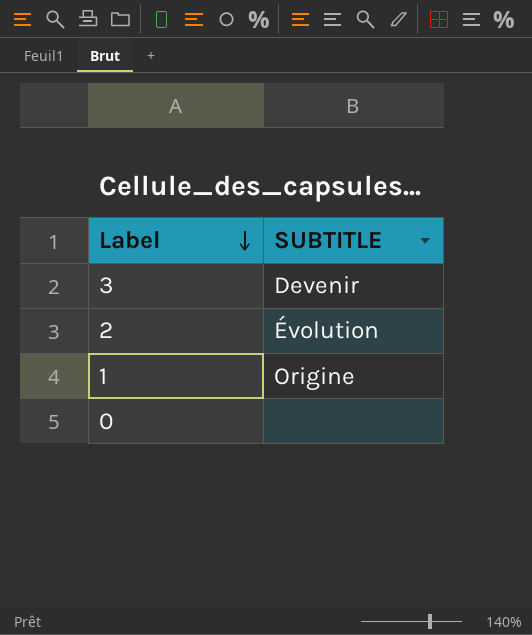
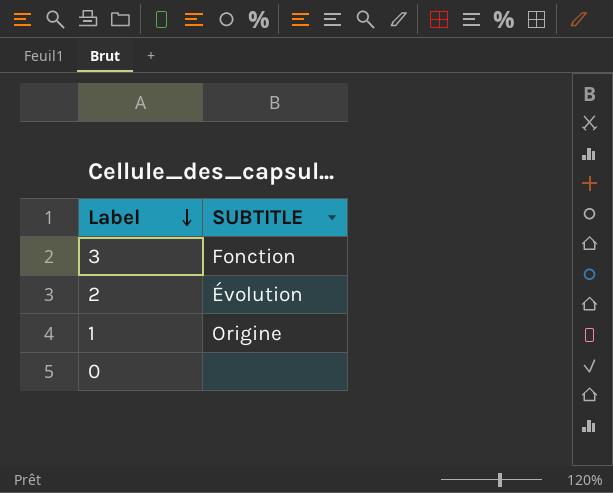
3 | SUBTITLE: Devenir -> Fonction

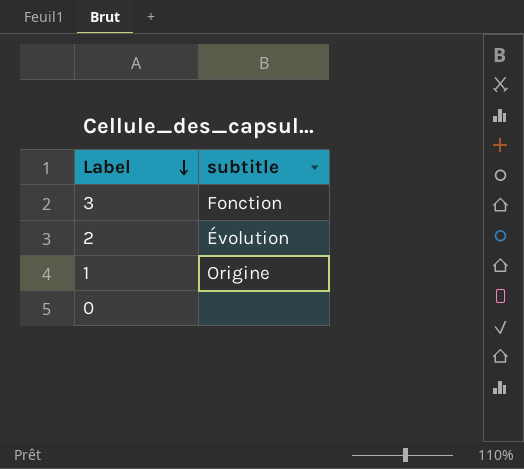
column name: SUBTITLE -> subtitle

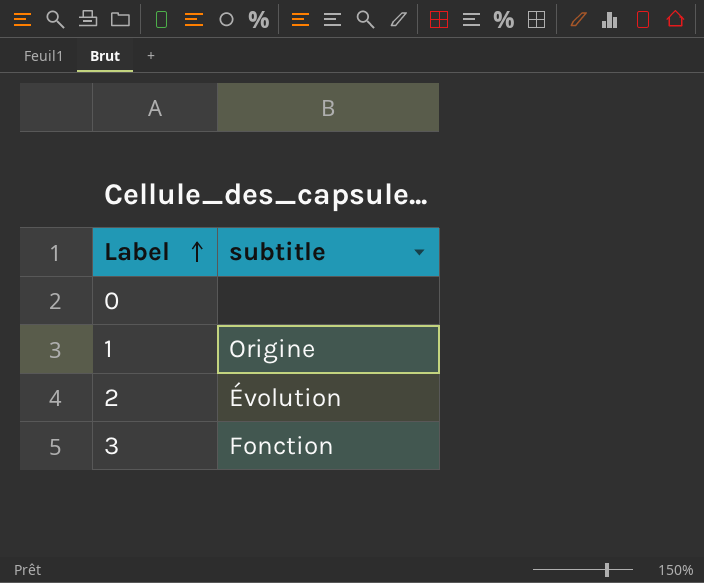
row order: Label descending -> Label ascending

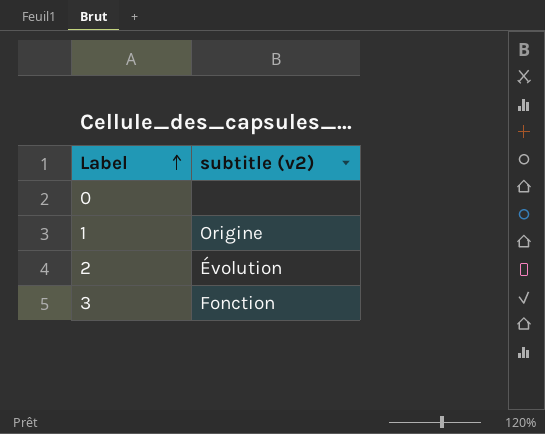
column name: subtitle -> subtitle (v2)

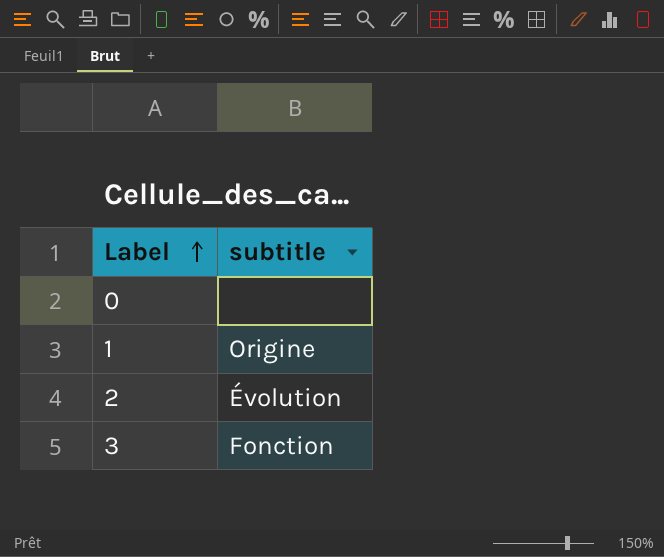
column name: subtitle (v2) -> subtitle

